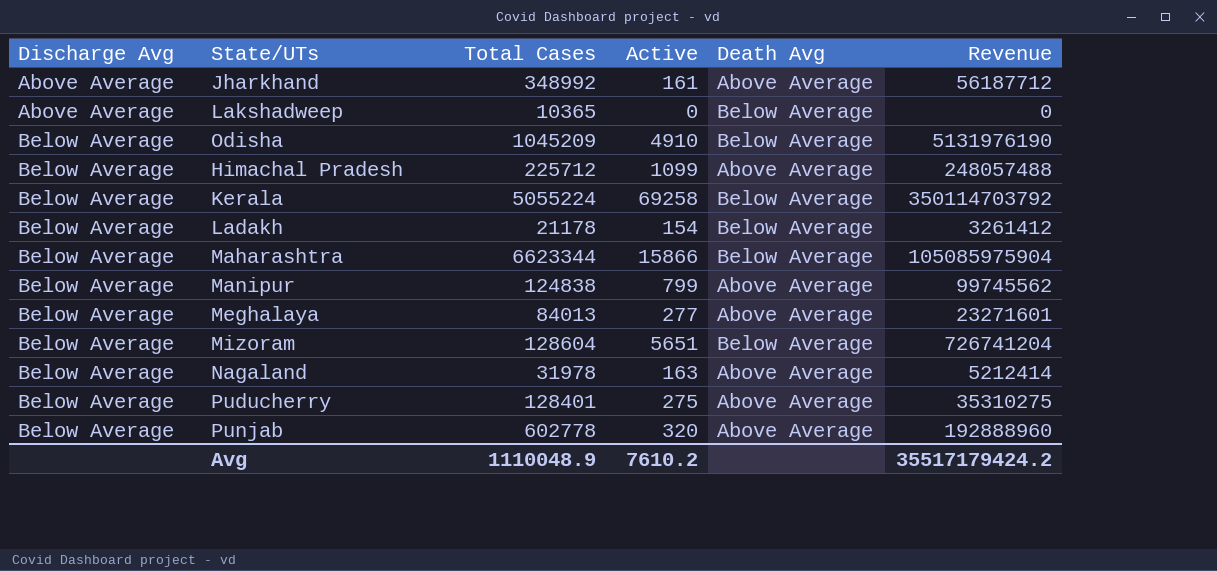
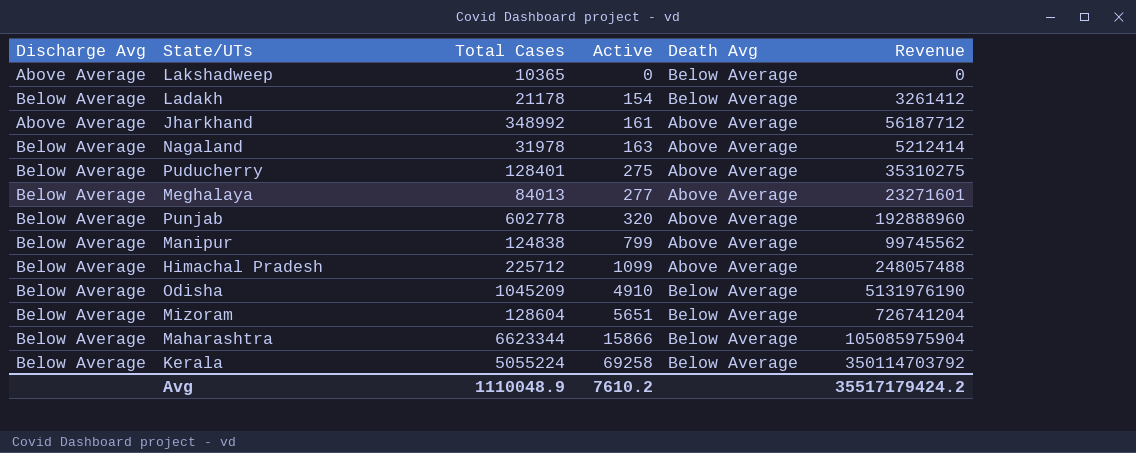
row order: Discharge Avg ascending -> Active ascending

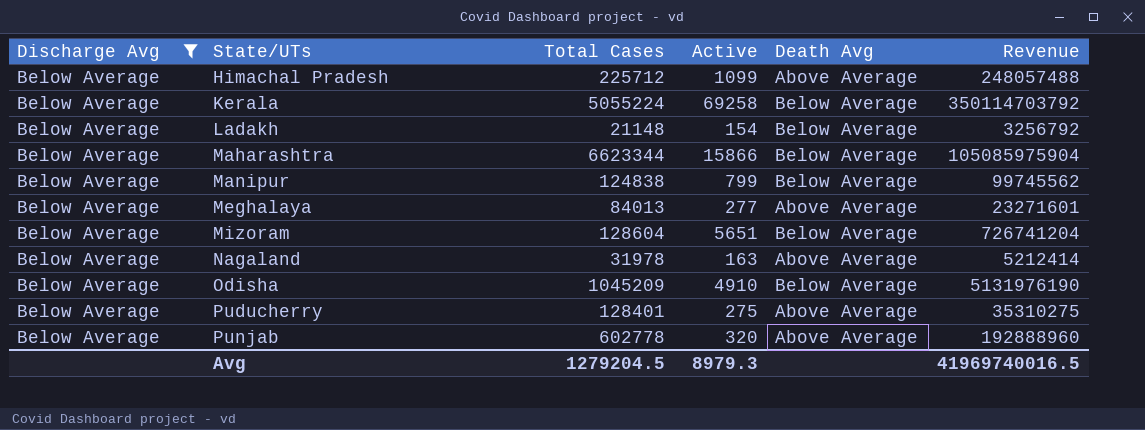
filter: none -> Discharge Avg = Below Average
row order: Active ascending -> State/UTs ascending
Ladakh | Total Cases: 21178 -> 21148
Ladakh | Revenue: 3261412 -> 3256792
Manipur | Death Avg: Above Average -> Below Average
Avg | Total Cases: 1110048.9 -> 1279204.5
Avg | Active: 7610.2 -> 8979.3
Avg | Revenue: 35517179424.2 -> 41969740016.5

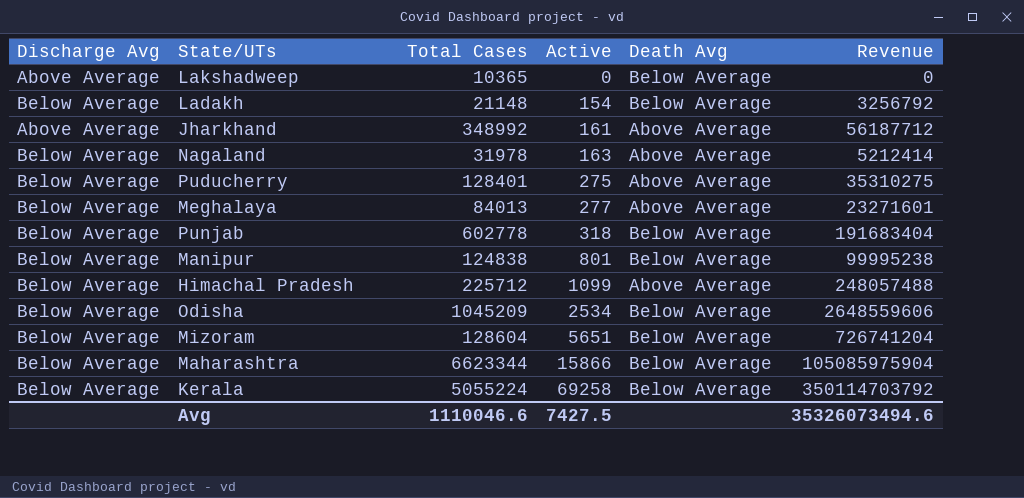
filter: Discharge Avg = Below Average -> none
row order: State/UTs ascending -> Active ascending
Punjab | Active: 320 -> 318
Punjab | Death Avg: Above Average -> Below Average
Punjab | Revenue: 192888960 -> 191683404
Manipur | Active: 799 -> 801
Manipur | Revenue: 99745562 -> 99995238
Odisha | Active: 4910 -> 2534
Odisha | Revenue: 5131976190 -> 2648559606
Avg | Total Cases: 1279204.5 -> 1110046.6
Avg | Active: 8979.3 -> 7427.5
Avg | Revenue: 41969740016.5 -> 35326073494.6

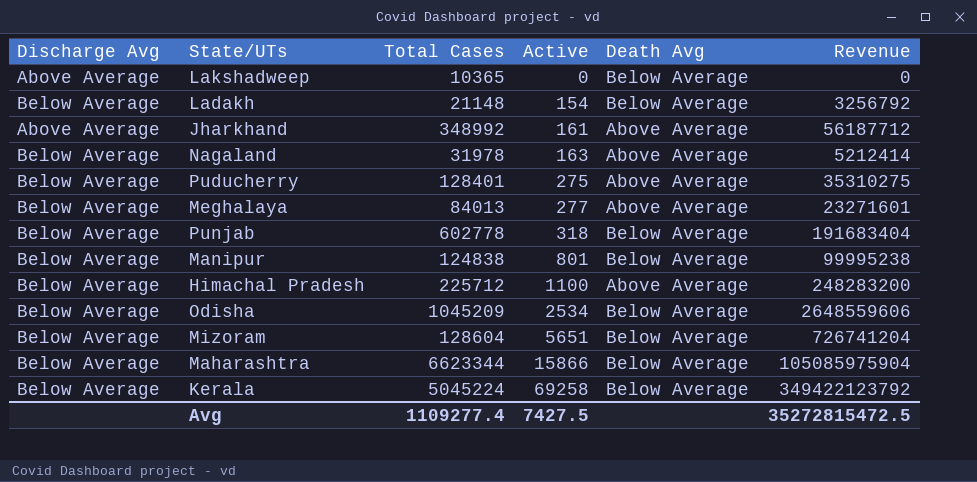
Himachal Pradesh | Active: 1099 -> 1100
Himachal Pradesh | Revenue: 248057488 -> 248283200
Kerala | Total Cases: 5055224 -> 5045224
Kerala | Revenue: 350114703792 -> 349422123792
Avg | Total Cases: 1110046.6 -> 1109277.4
Avg | Revenue: 35326073494.6 -> 35272815472.5

